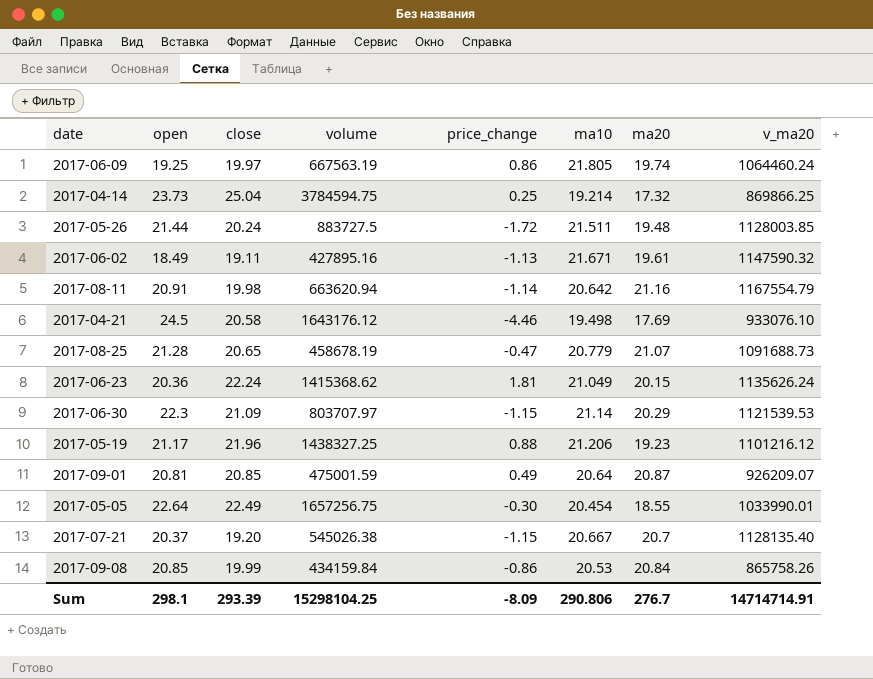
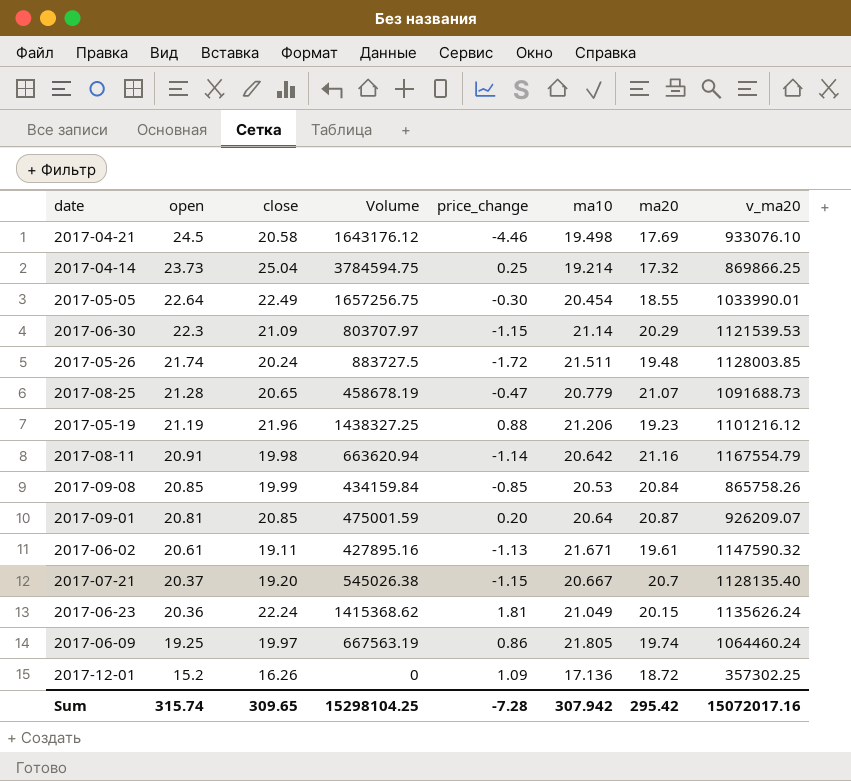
row order: none -> open descending
column name: volume -> Volume
2017-05-26 | open: 21.44 -> 21.74
2017-05-19 | open: 21.17 -> 21.19
2017-09-08 | price_change: -0.86 -> -0.85
2017-09-01 | price_change: 0.49 -> 0.20
2017-06-02 | open: 18.49 -> 20.61
row 2017-12-01: none -> 15.2 | 16.26 | 0 | 1.09 | 17.136 | 18.72 | 357302.25
Sum | open: 298.1 -> 315.74
Sum | close: 293.39 -> 309.65
Sum | price_change: -8.09 -> -7.28
Sum | ma10: 290.806 -> 307.942
Sum | ma20: 276.7 -> 295.42
Sum | v_ma20: 14714714.91 -> 15072017.16

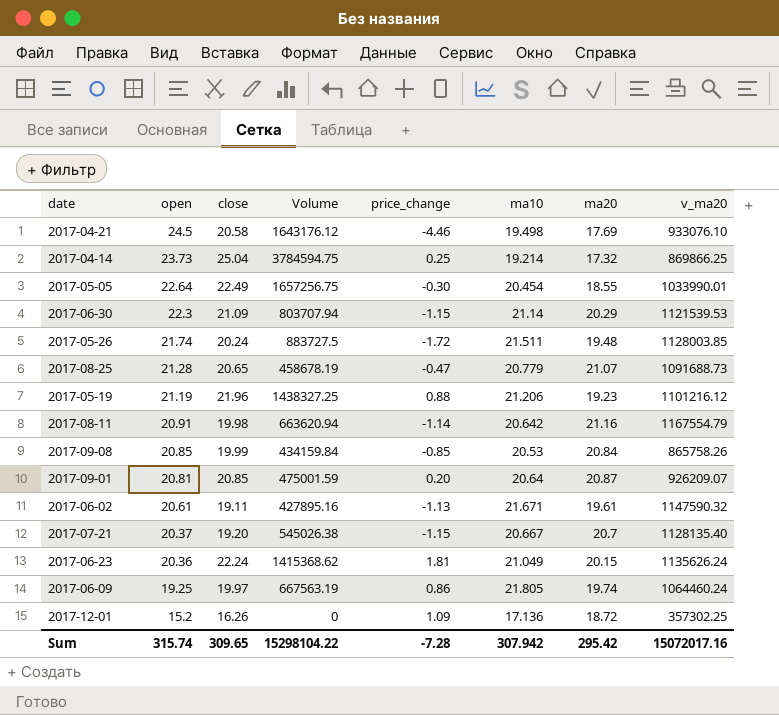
2017-06-30 | Volume: 803707.97 -> 803707.94
Sum | Volume: 15298104.25 -> 15298104.22

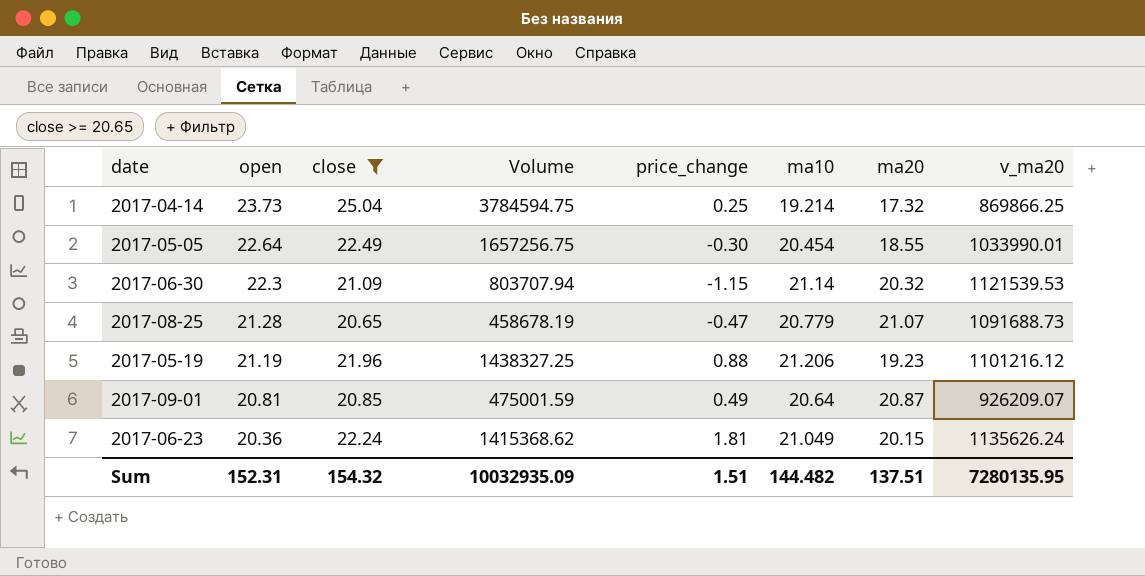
filter: none -> close >= 20.65
2017-06-30 | ma20: 20.29 -> 20.32
2017-09-01 | price_change: 0.20 -> 0.49
Sum | open: 315.74 -> 152.31
Sum | close: 309.65 -> 154.32
Sum | Volume: 15298104.22 -> 10032935.09
Sum | price_change: -7.28 -> 1.51
Sum | ma10: 307.942 -> 144.482
Sum | ma20: 295.42 -> 137.51
Sum | v_ma20: 15072017.16 -> 7280135.95

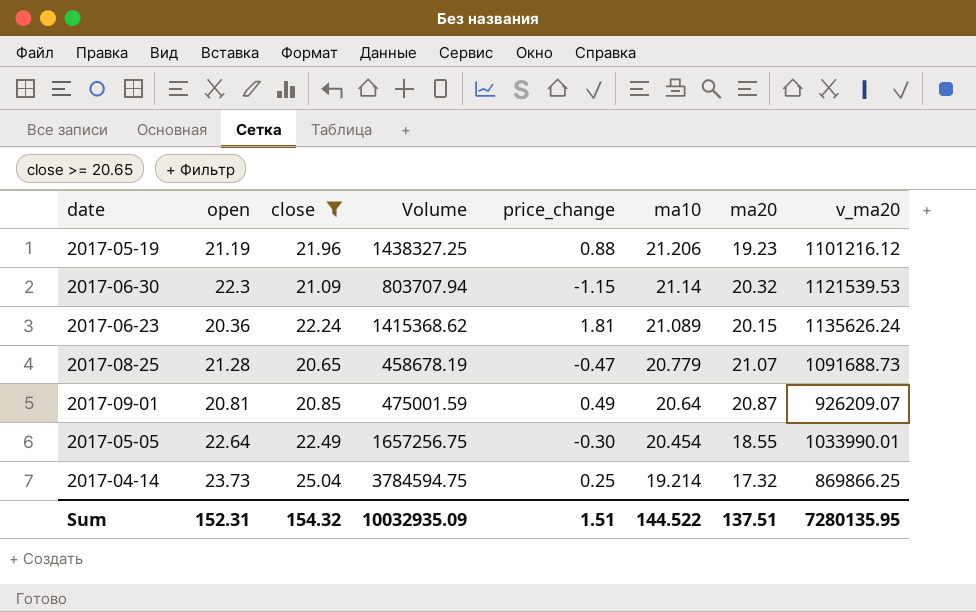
row order: open descending -> ma10 descending
2017-06-23 | ma10: 21.049 -> 21.089
Sum | ma10: 144.482 -> 144.522

